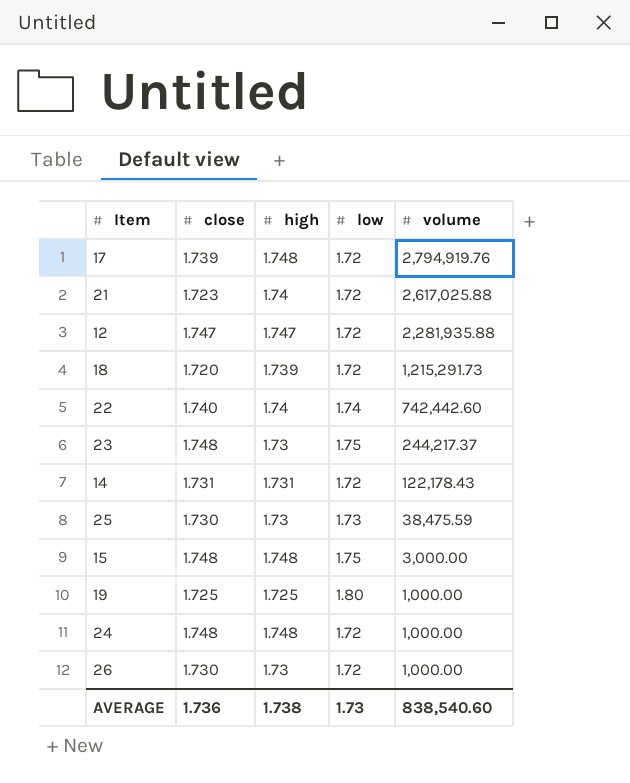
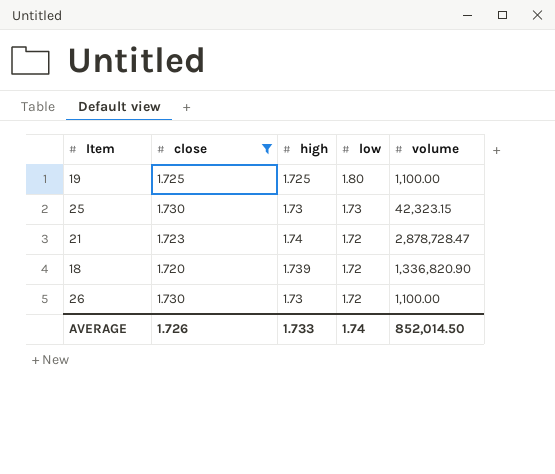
filter: none -> close <= 1.730
row order: volume descending -> low descending
19 | volume: 1,000.00 -> 1,100.00
25 | volume: 38,475.59 -> 42,323.15
21 | volume: 2,617,025.88 -> 2,878,728.47
18 | volume: 1,215,291.73 -> 1,336,820.90
26 | volume: 1,000.00 -> 1,100.00
AVERAGE | close: 1.736 -> 1.726
AVERAGE | high: 1.738 -> 1.733
AVERAGE | low: 1.73 -> 1.74
AVERAGE | volume: 838,540.60 -> 852,014.50

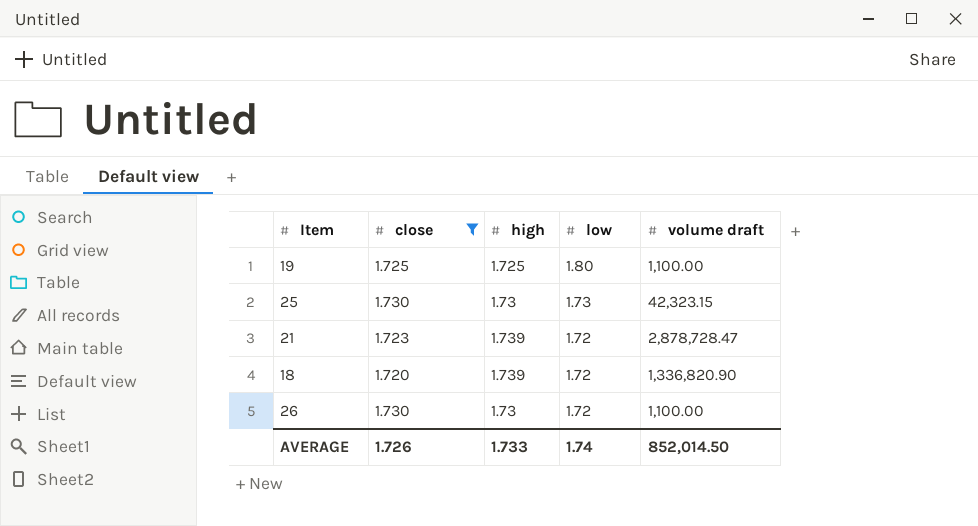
column name: volume -> volume draft
21 | high: 1.74 -> 1.739

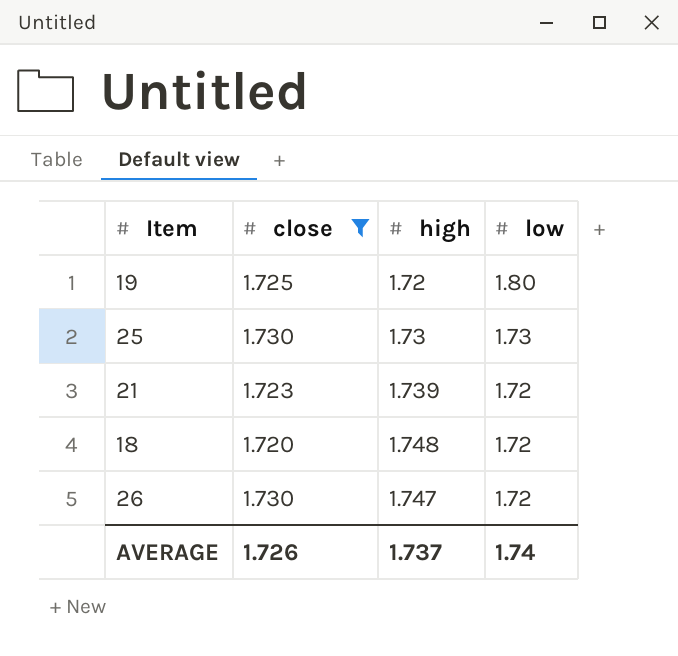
column volume draft | position: 5 -> none
19 | high: 1.725 -> 1.72
18 | high: 1.739 -> 1.748
26 | high: 1.73 -> 1.747
AVERAGE | high: 1.733 -> 1.737

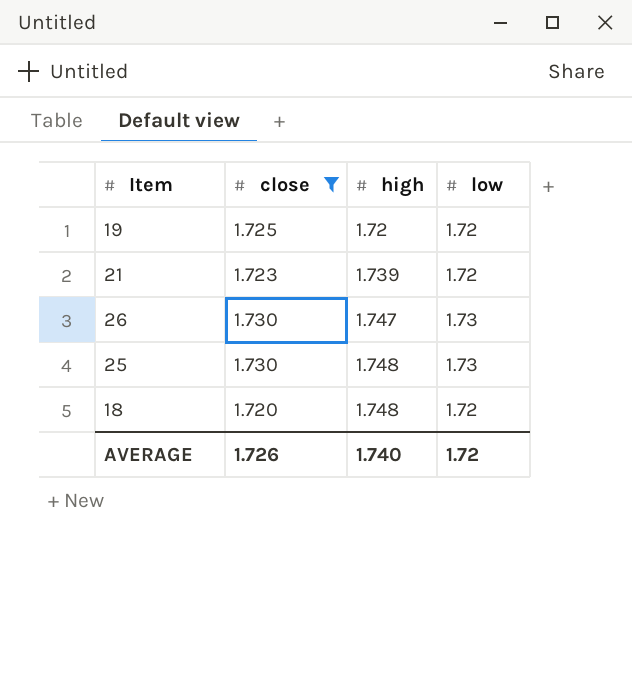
row order: low descending -> high ascending
19 | low: 1.80 -> 1.72
26 | low: 1.72 -> 1.73
25 | high: 1.73 -> 1.748
AVERAGE | high: 1.737 -> 1.740
AVERAGE | low: 1.74 -> 1.72

